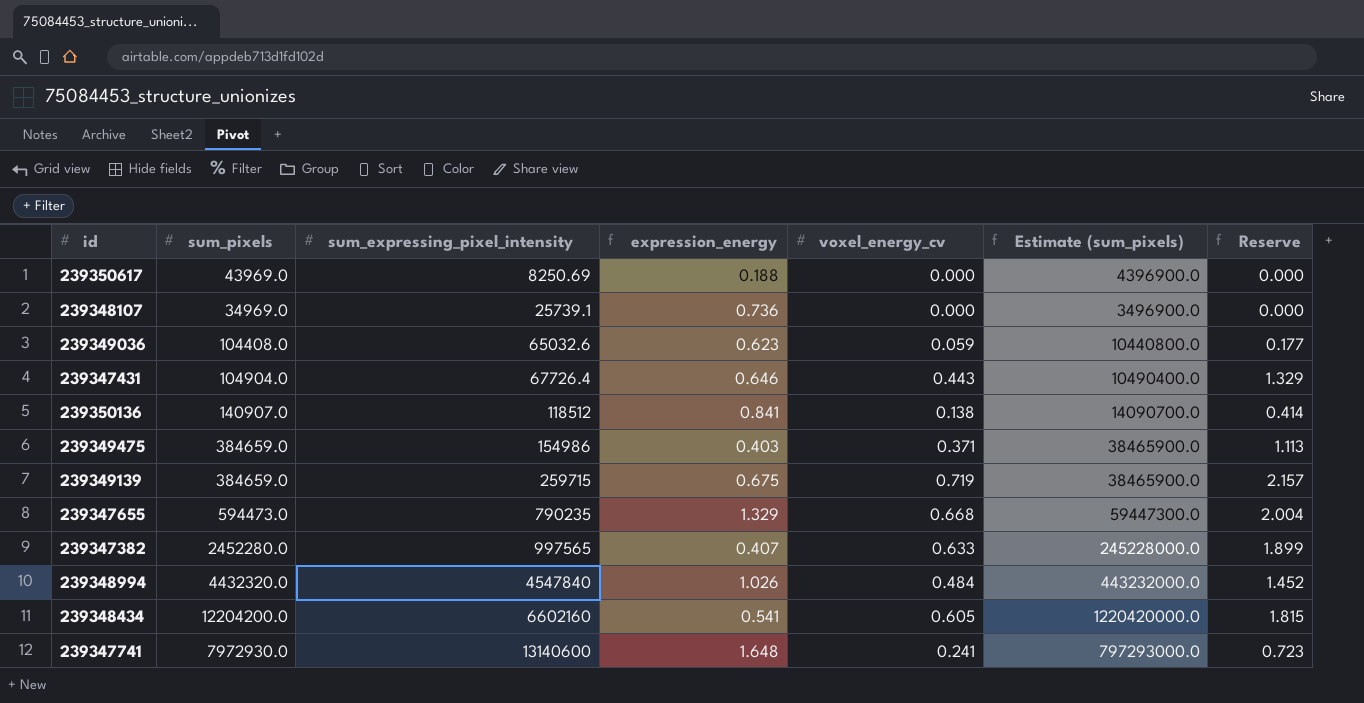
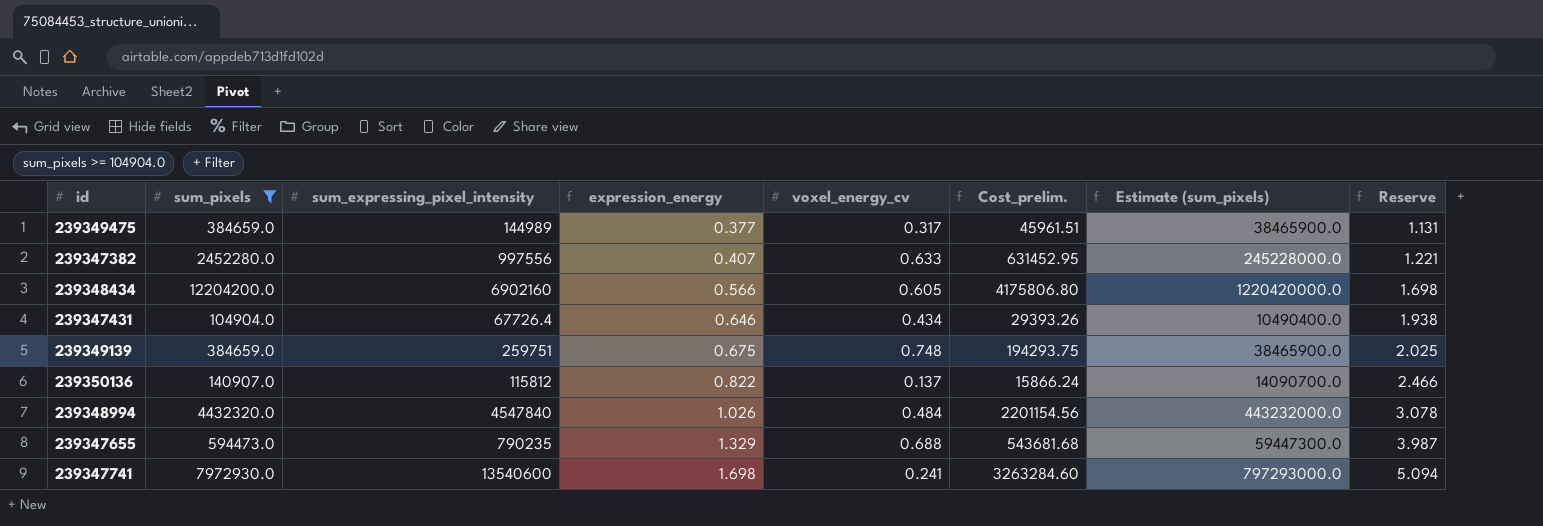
filter: none -> sum_pixels >= 104904.0
row order: sum_expressing_pixel_intensity ascending -> expression_energy ascending
column Cost_prelim. | formula: none -> [sum_expressing_pixel_intensity] * [voxel_energy_cv]
column Reserve | formula: [voxel_energy_cv] * 3 -> [expression_energy] * 3
239349475 | sum_expressing_pixel_intensity: 154986 -> 144989
239349475 | expression_energy: 0.403 -> 0.377
239349475 | voxel_energy_cv: 0.371 -> 0.317
239347382 | sum_expressing_pixel_intensity: 997565 -> 997556
239348434 | sum_expressing_pixel_intensity: 6602160 -> 6902160
239348434 | expression_energy: 0.541 -> 0.566
239347431 | voxel_energy_cv: 0.443 -> 0.434
239349139 | sum_expressing_pixel_intensity: 259715 -> 259751
239349139 | voxel_energy_cv: 0.719 -> 0.748
239350136 | sum_expressing_pixel_intensity: 118512 -> 115812
239350136 | expression_energy: 0.841 -> 0.822
239350136 | voxel_energy_cv: 0.138 -> 0.137
239347655 | voxel_energy_cv: 0.668 -> 0.688
239347741 | sum_expressing_pixel_intensity: 13140600 -> 13540600
239347741 | expression_energy: 1.648 -> 1.698

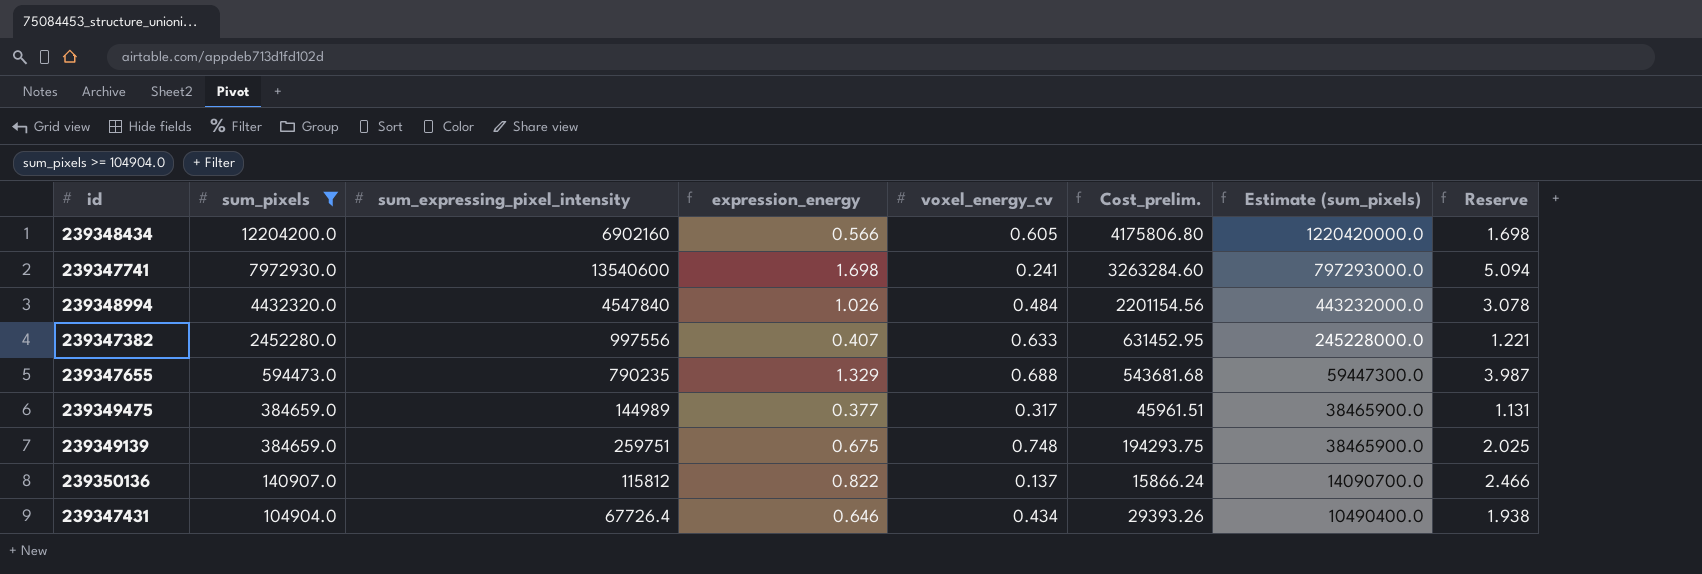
row order: expression_energy ascending -> sum_pixels descending

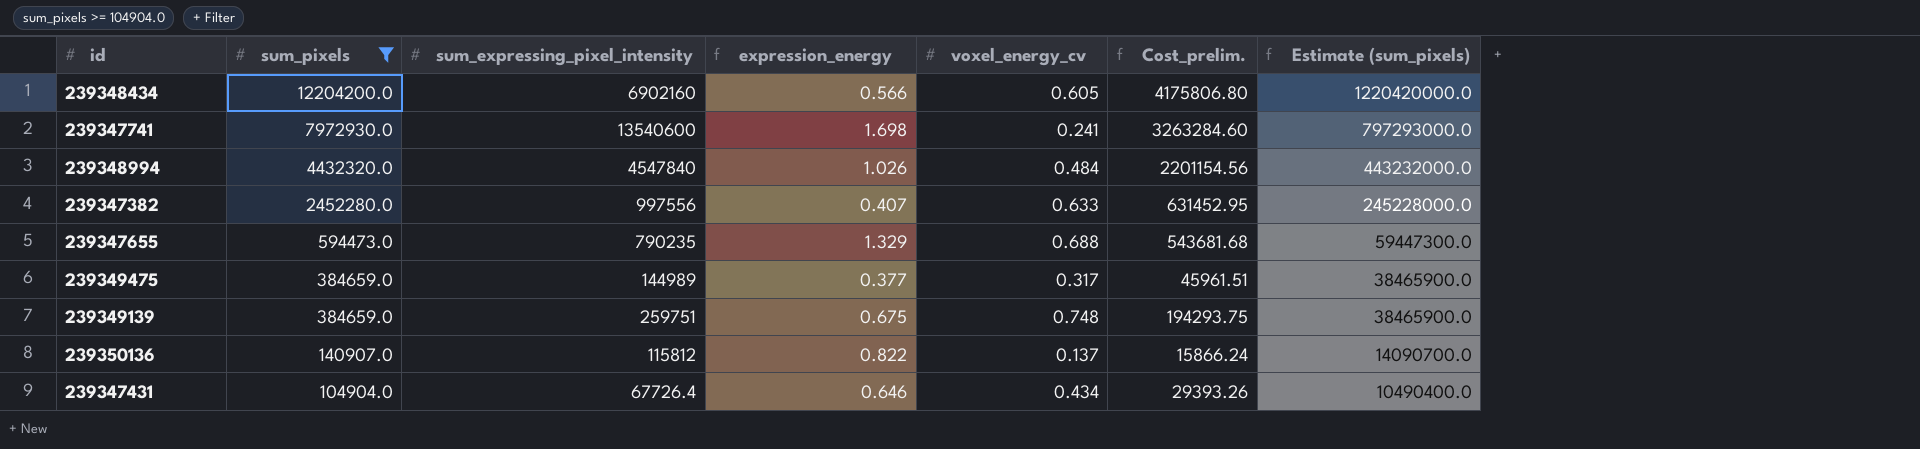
column Reserve | formula: [expression_energy] * 3 -> none

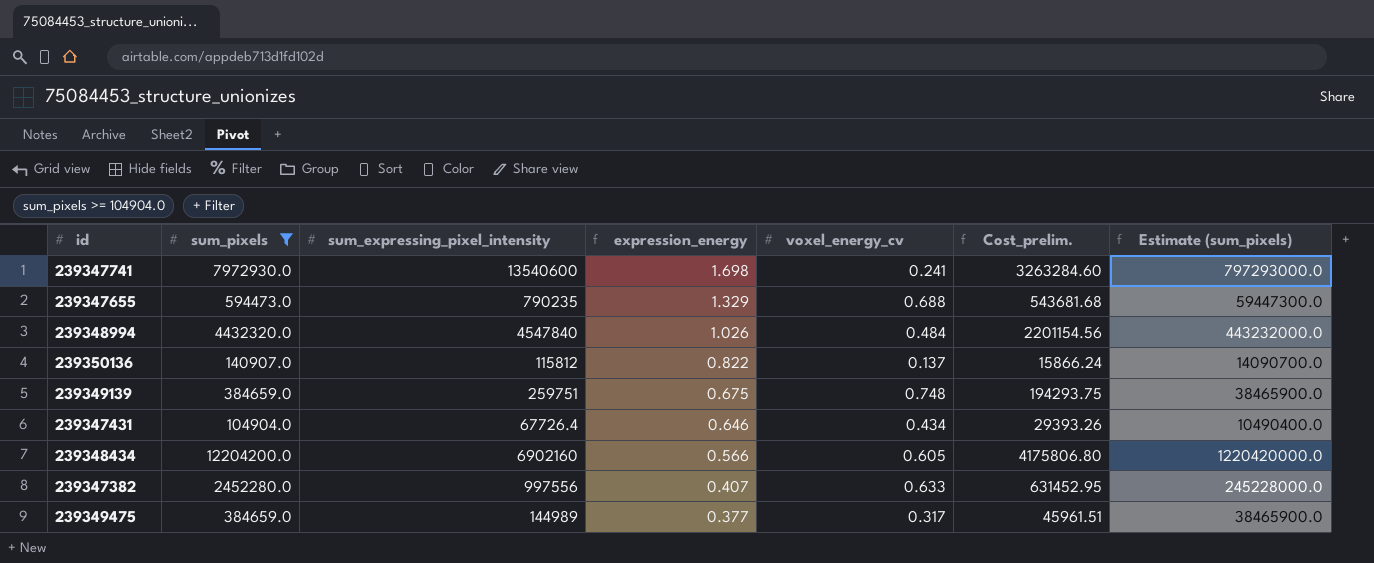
row order: sum_pixels descending -> expression_energy descending

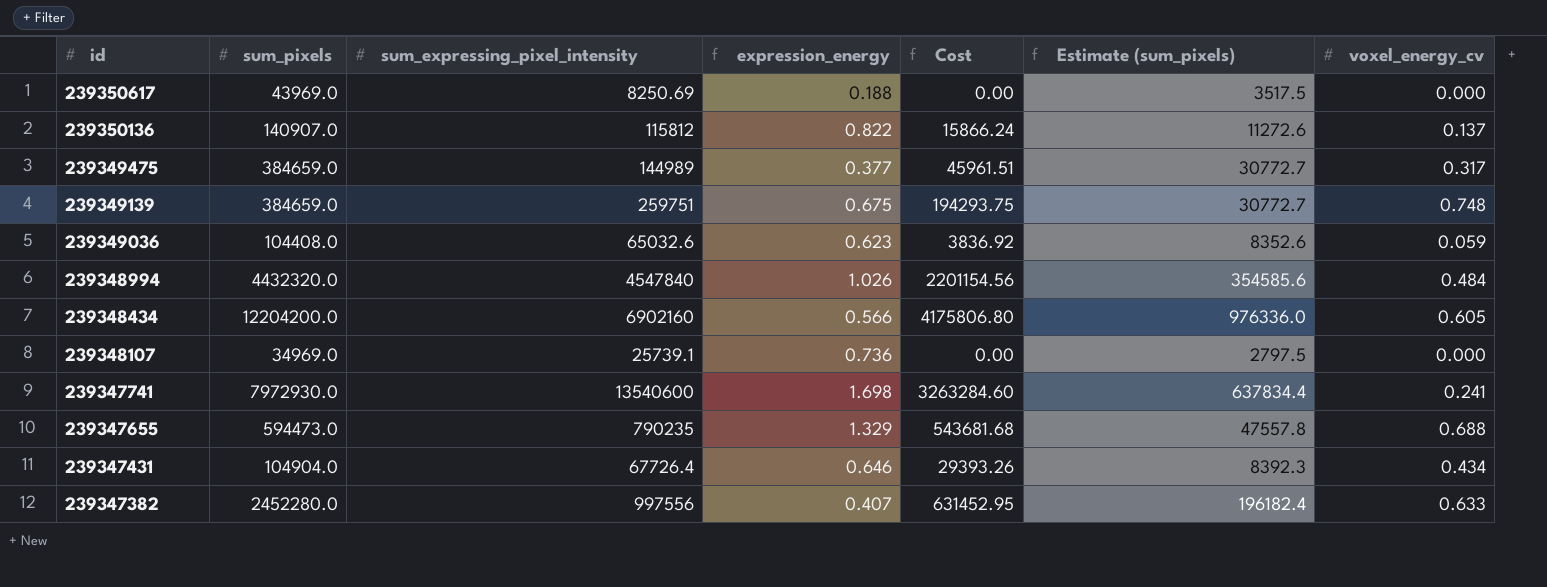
filter: sum_pixels >= 104904.0 -> none
row order: expression_energy descending -> id descending
column name: Cost_prelim. -> Cost
column Estimate (sum_pixels) | formula: [sum_pixels] * 100 -> [sum_pixels] * 0.08
column voxel_energy_cv | position: 5 -> 7

